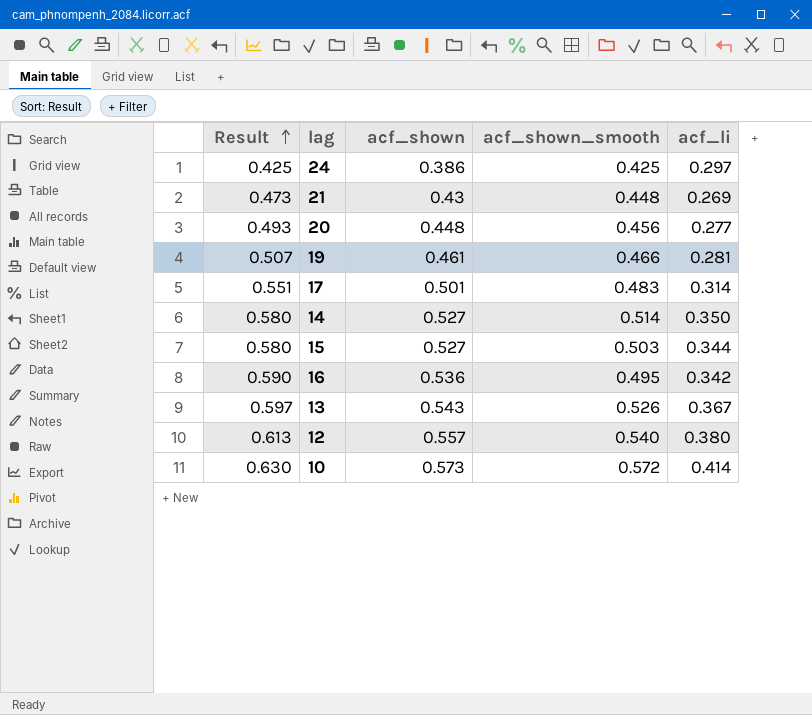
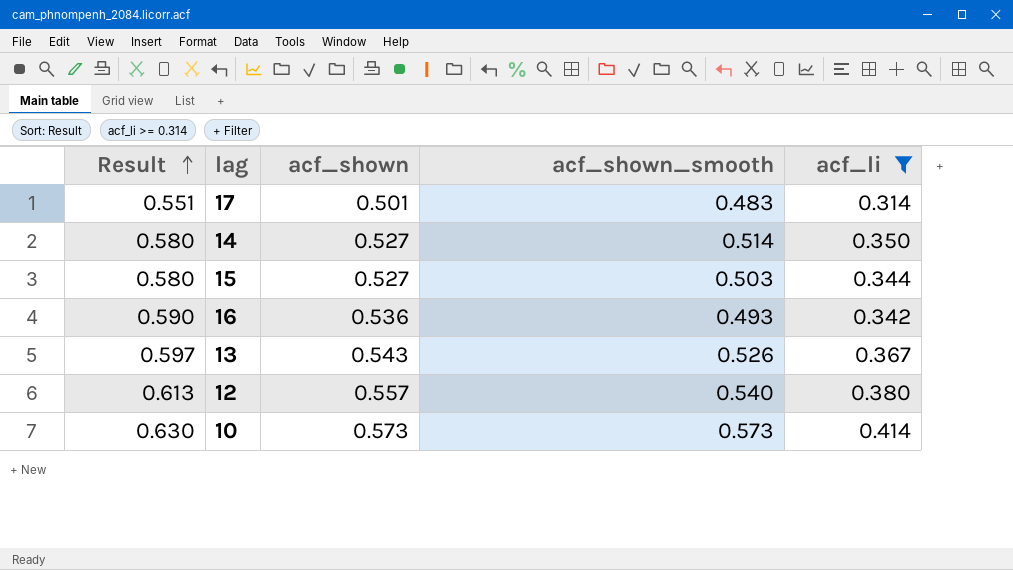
filter: none -> acf_li >= 0.314
16 | acf_shown_smooth: 0.495 -> 0.493
10 | acf_shown_smooth: 0.572 -> 0.573

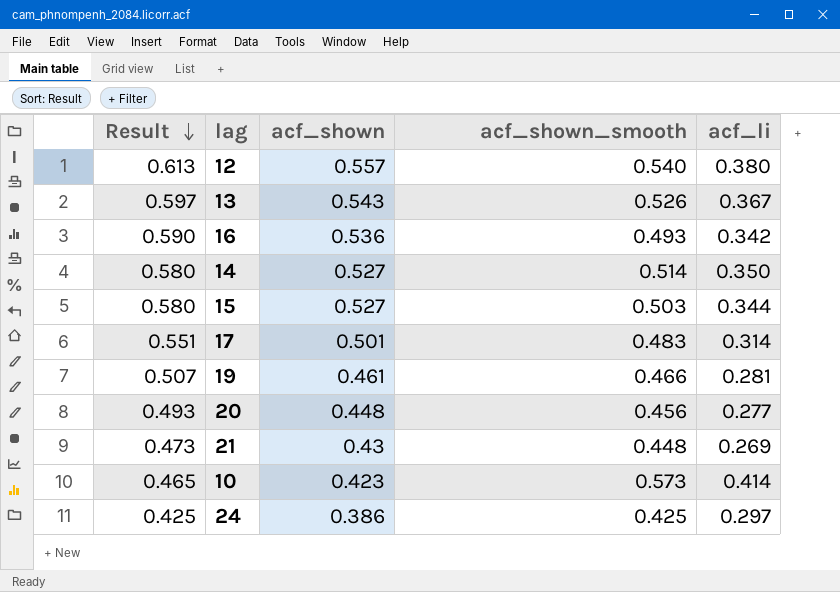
filter: acf_li >= 0.314 -> none
row order: Result ascending -> Result descending
10 | Result: 0.630 -> 0.465
10 | acf_shown: 0.573 -> 0.423

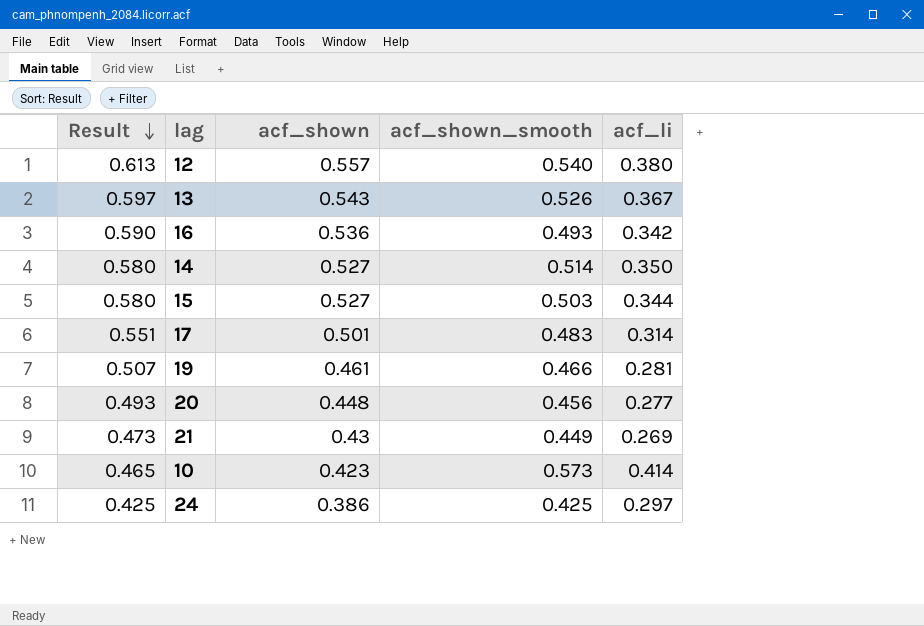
21 | acf_shown_smooth: 0.448 -> 0.449

